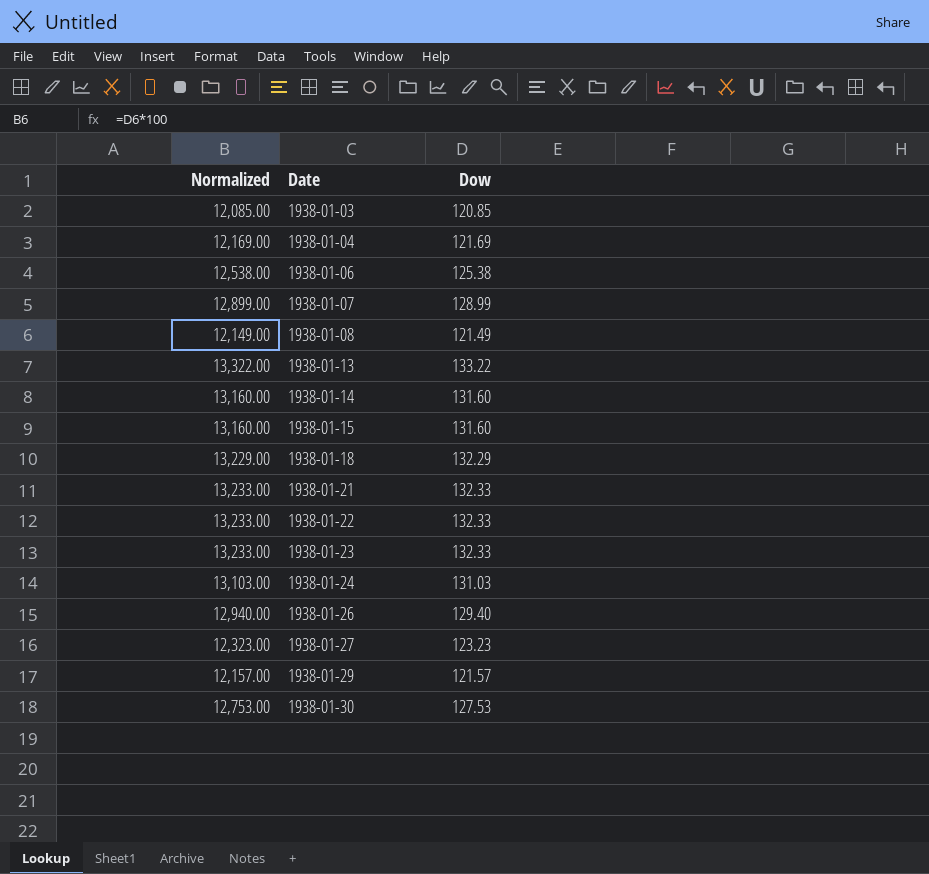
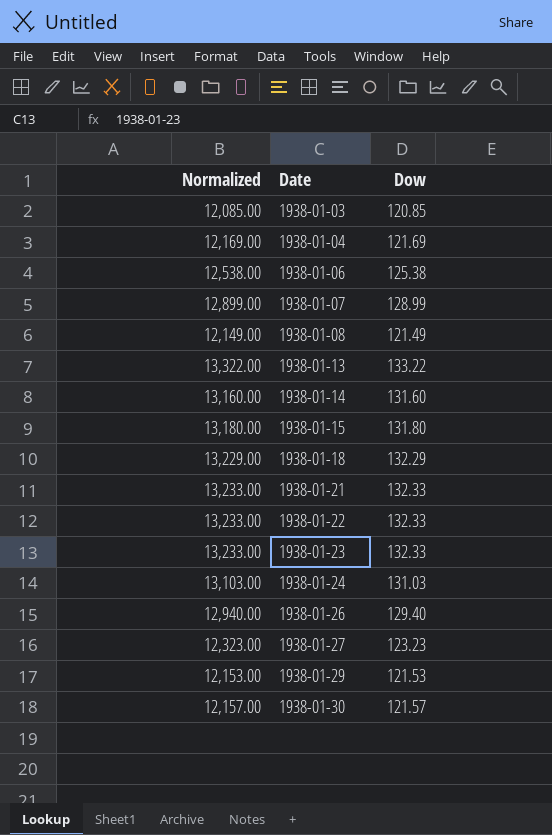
1938-01-15 | Normalized: 13,160.00 -> 13,180.00
1938-01-15 | Dow: 131.60 -> 131.80
1938-01-29 | Normalized: 12,157.00 -> 12,153.00
1938-01-29 | Dow: 121.57 -> 121.53
1938-01-30 | Normalized: 12,753.00 -> 12,157.00
1938-01-30 | Dow: 127.53 -> 121.57

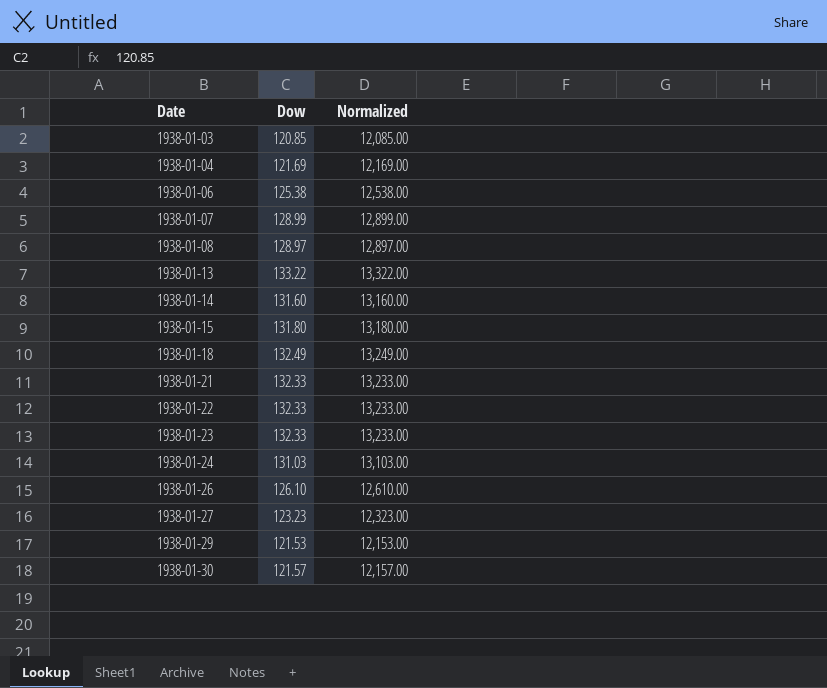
column Normalized | position: 1 -> 3
1938-01-08 | Dow: 121.49 -> 128.97
1938-01-08 | Normalized: 12,149.00 -> 12,897.00
1938-01-18 | Dow: 132.29 -> 132.49
1938-01-18 | Normalized: 13,229.00 -> 13,249.00
1938-01-26 | Dow: 129.40 -> 126.10
1938-01-26 | Normalized: 12,940.00 -> 12,610.00

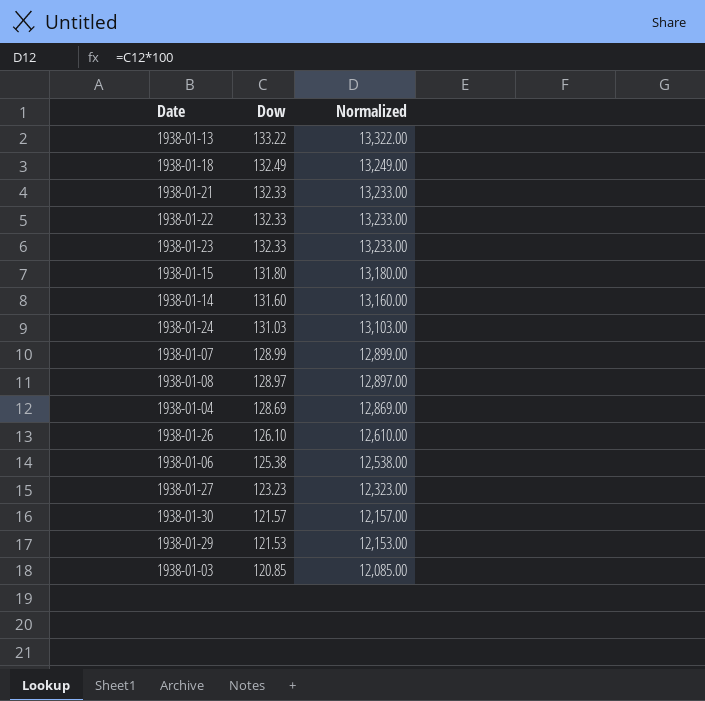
row order: Date ascending -> Dow descending
1938-01-04 | Dow: 121.69 -> 128.69
1938-01-04 | Normalized: 12,169.00 -> 12,869.00

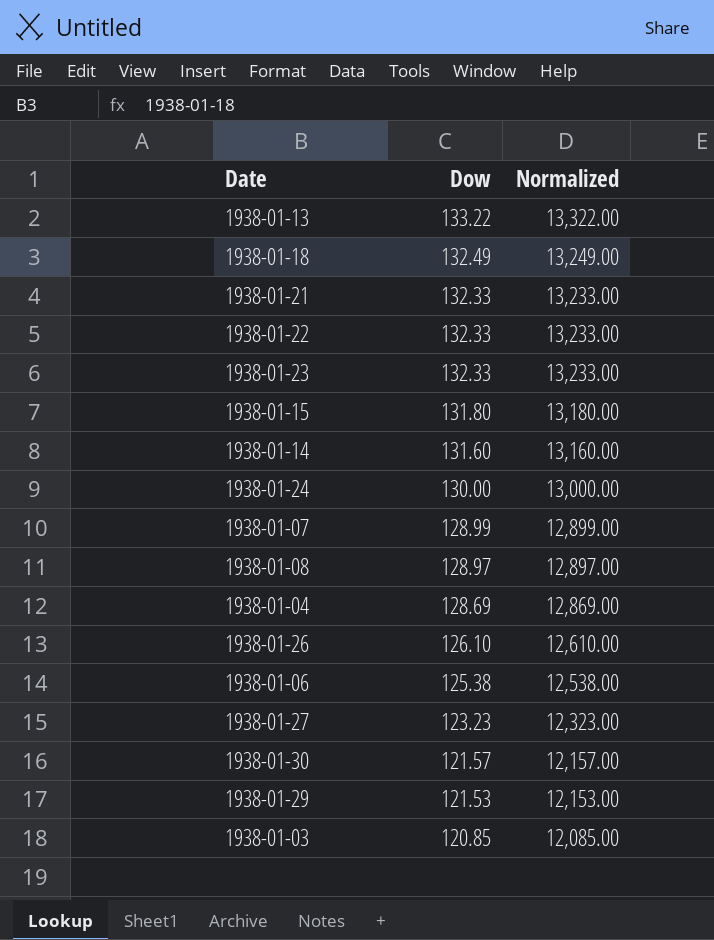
1938-01-24 | Dow: 131.03 -> 130.00
1938-01-24 | Normalized: 13,103.00 -> 13,000.00

